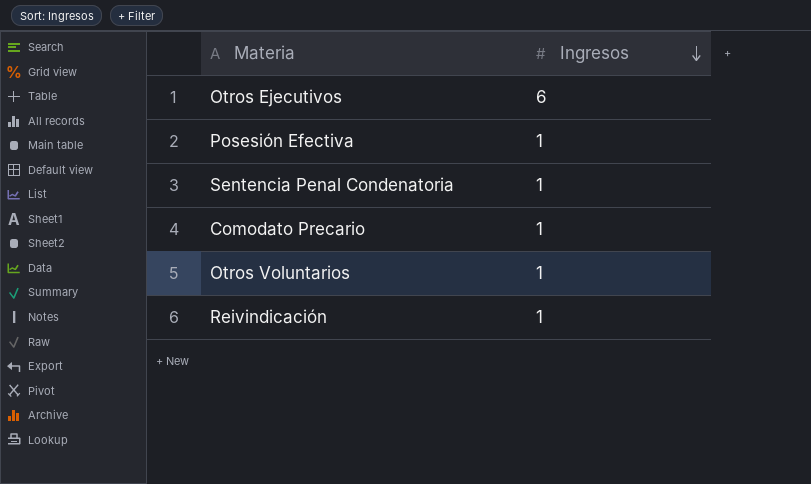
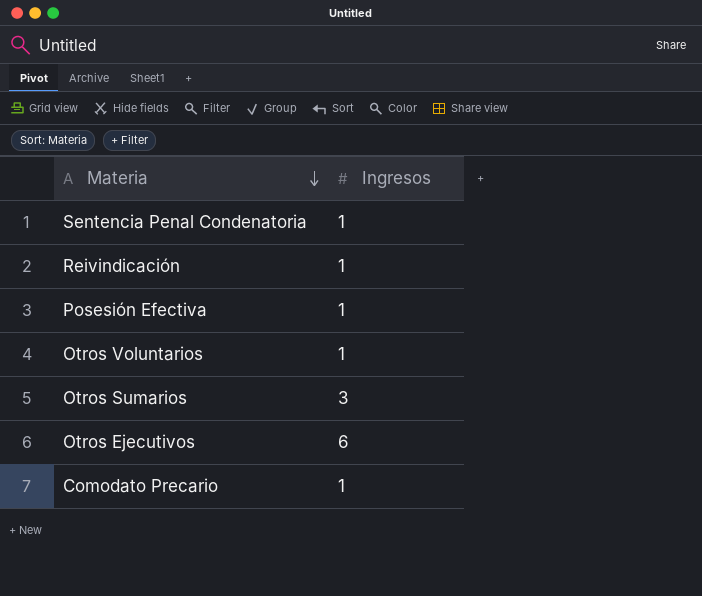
row order: Ingresos descending -> Materia descending
row Otros Sumarios: none -> 3

